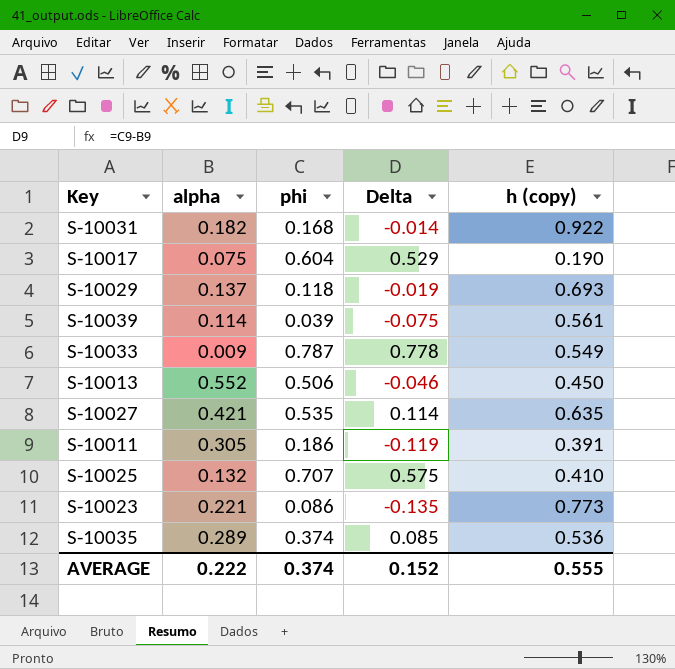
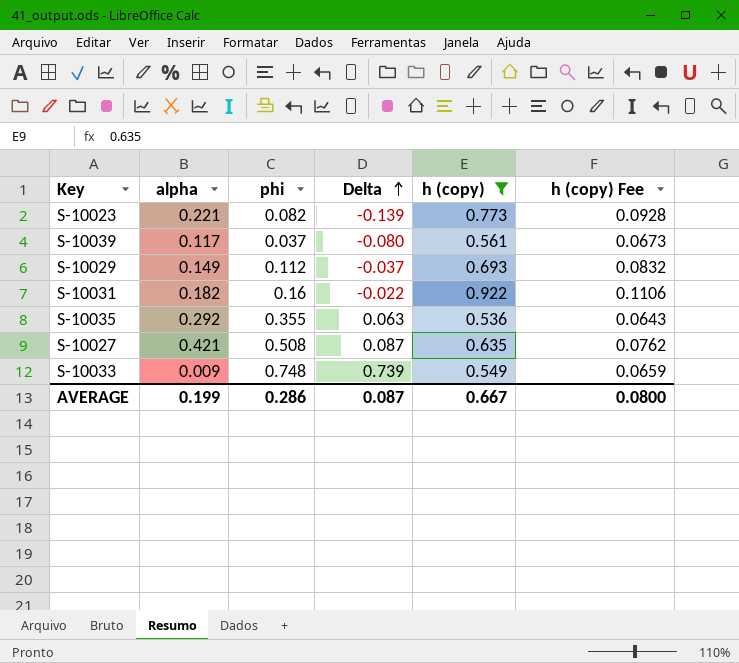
filter: none -> h (copy) >= 0.536
row order: none -> Delta ascending
column h (copy) Fee | formula: none -> [h (copy)] * 0.12
S-10023 | phi: 0.086 -> 0.082
S-10023 | Delta: -0.135 -> -0.139
S-10039 | alpha: 0.114 -> 0.117
S-10039 | phi: 0.039 -> 0.037
S-10039 | Delta: -0.075 -> -0.080
S-10029 | alpha: 0.137 -> 0.149
S-10029 | phi: 0.118 -> 0.112
S-10029 | Delta: -0.019 -> -0.037
S-10031 | phi: 0.168 -> 0.16
S-10031 | Delta: -0.014 -> -0.022
S-10035 | alpha: 0.289 -> 0.292
S-10035 | phi: 0.374 -> 0.355
S-10035 | Delta: 0.085 -> 0.063
S-10027 | phi: 0.535 -> 0.508
S-10027 | Delta: 0.114 -> 0.087
S-10033 | phi: 0.787 -> 0.748
S-10033 | Delta: 0.778 -> 0.739
AVERAGE | alpha: 0.222 -> 0.199
AVERAGE | phi: 0.374 -> 0.286
AVERAGE | Delta: 0.152 -> 0.087
AVERAGE | h (copy): 0.555 -> 0.667

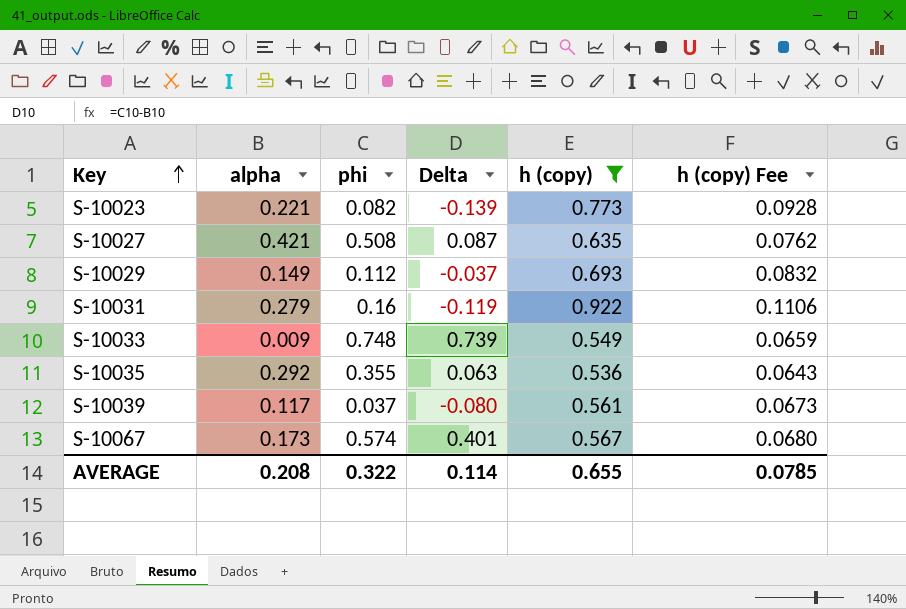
row order: Delta ascending -> Key ascending
S-10031 | alpha: 0.182 -> 0.279
S-10031 | Delta: -0.022 -> -0.119
row S-10067: none -> 0.173 | 0.574 | 0.401 | 0.567 | 0.0680
AVERAGE | alpha: 0.199 -> 0.208
AVERAGE | phi: 0.286 -> 0.322
AVERAGE | Delta: 0.087 -> 0.114
AVERAGE | h (copy): 0.667 -> 0.655
AVERAGE | h (copy) Fee: 0.0800 -> 0.0785

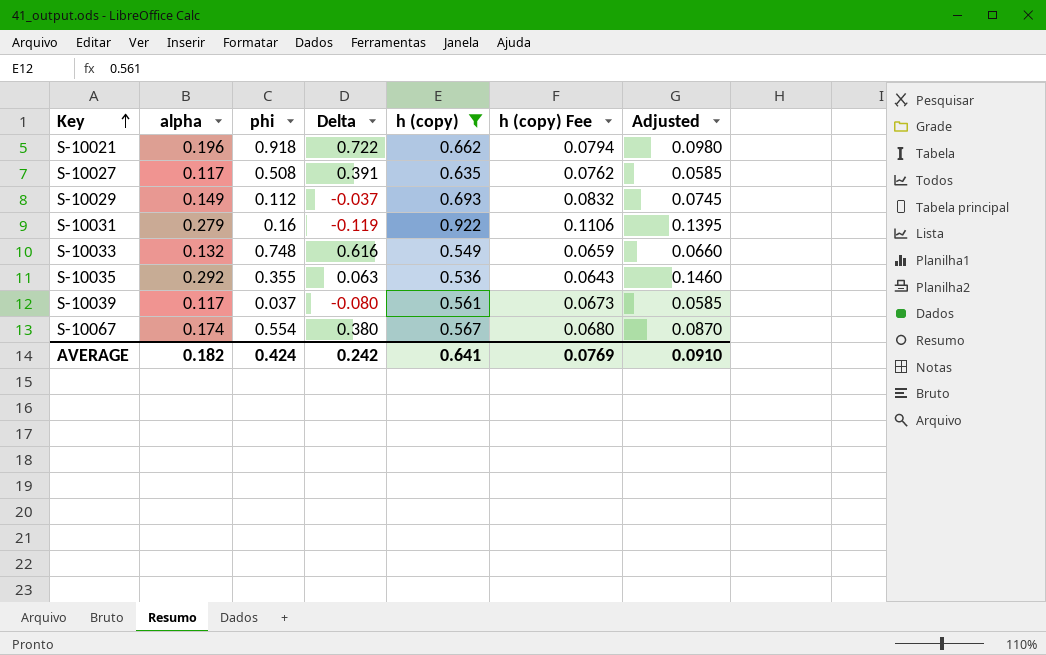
column Adjusted | formula: none -> [alpha] * 0.5
row S-10023: 0.221 | 0.082 | -0.139 | 0.773 | 0.0928 -> none
row S-10021: none -> 0.196 | 0.918 | 0.722 | 0.662 | 0.0794 | 0.0980
S-10027 | alpha: 0.421 -> 0.117
S-10027 | Delta: 0.087 -> 0.391
S-10033 | alpha: 0.009 -> 0.132
S-10033 | Delta: 0.739 -> 0.616
S-10067 | alpha: 0.173 -> 0.174
S-10067 | phi: 0.574 -> 0.554
S-10067 | Delta: 0.401 -> 0.380
AVERAGE | alpha: 0.208 -> 0.182
AVERAGE | phi: 0.322 -> 0.424
AVERAGE | Delta: 0.114 -> 0.242
AVERAGE | h (copy): 0.655 -> 0.641
AVERAGE | h (copy) Fee: 0.0785 -> 0.0769

